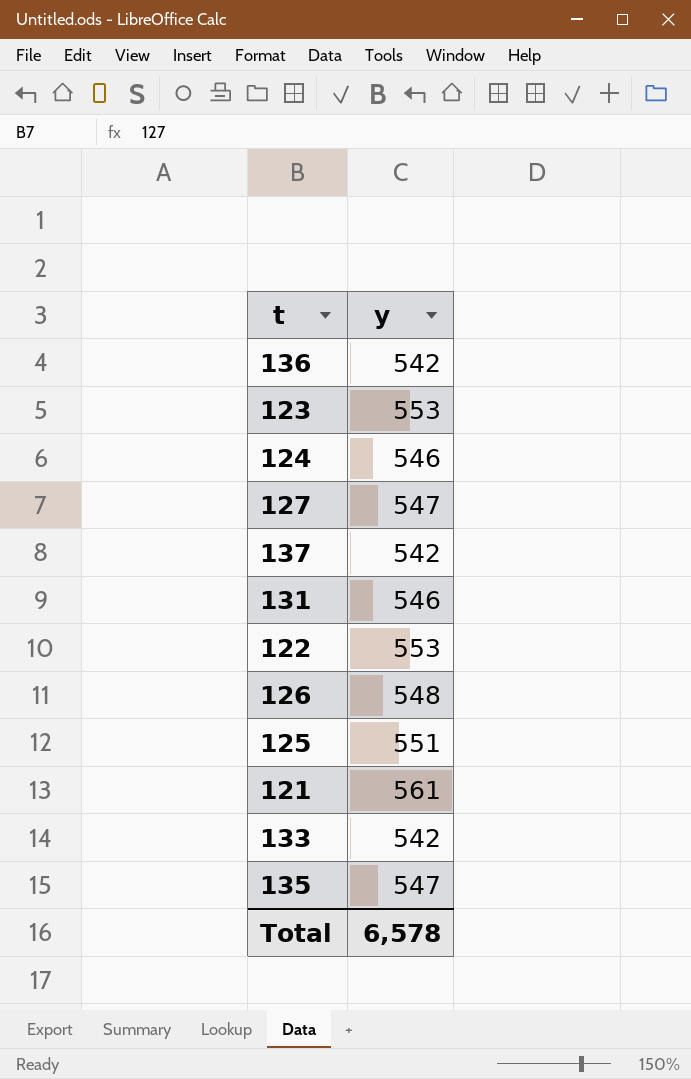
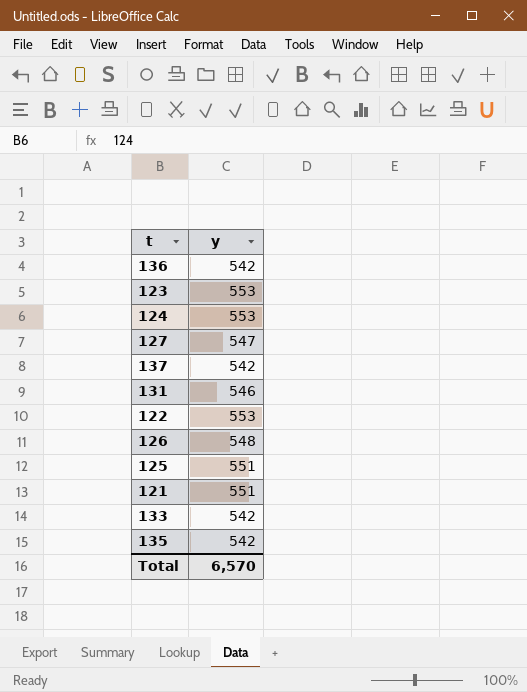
124 | y: 546 -> 553
121 | y: 561 -> 551
135 | y: 547 -> 542
Total | y: 6,578 -> 6,570

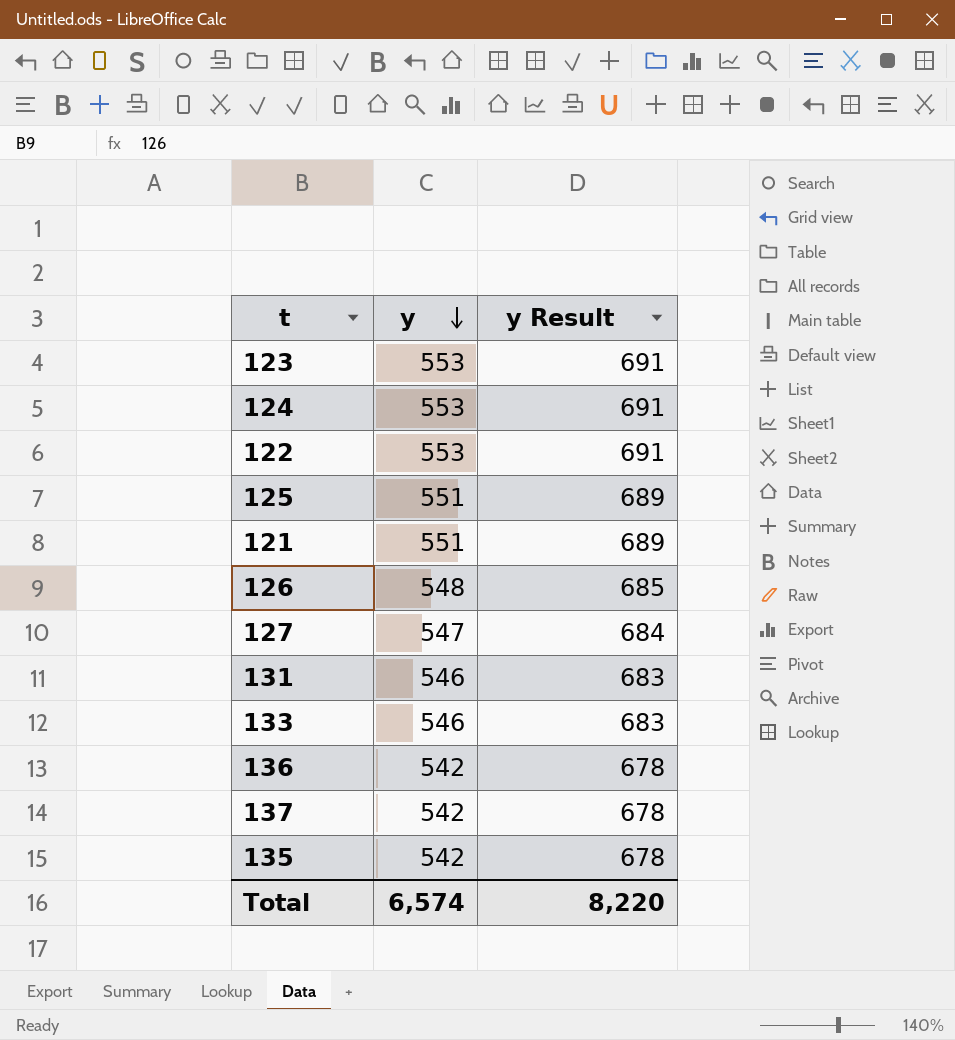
row order: none -> y descending
column y Result | formula: none -> [y] * 1.25
133 | y: 542 -> 546
Total | y: 6,570 -> 6,574

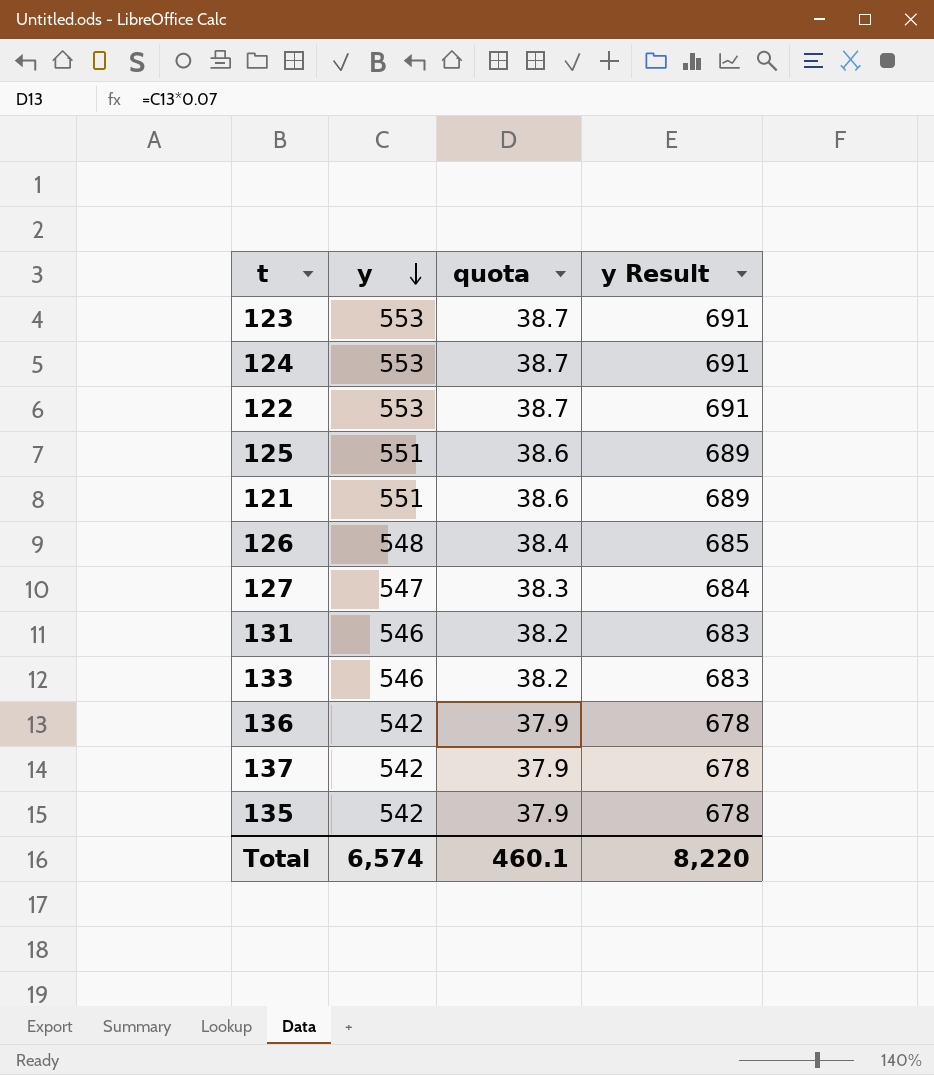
column quota | formula: none -> [y] * 0.07

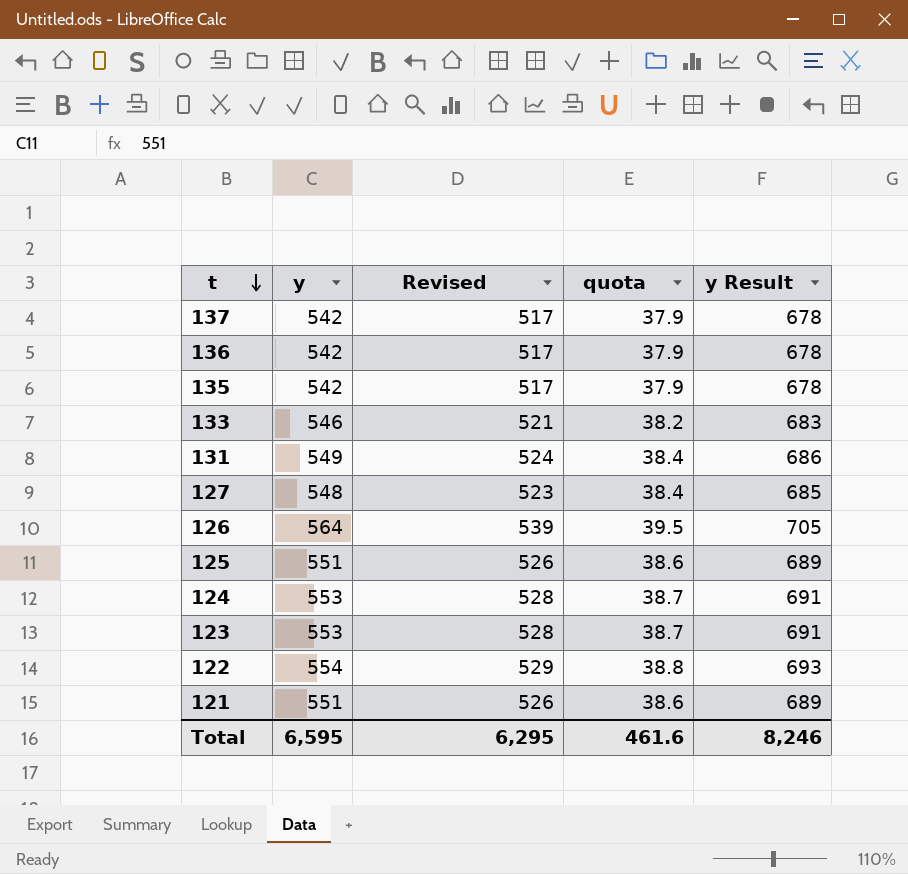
row order: y descending -> t descending
column Revised | formula: none -> [y] - 25
131 | y: 546 -> 549
131 | quota: 38.2 -> 38.4
131 | y Result: 683 -> 686
127 | y: 547 -> 548
127 | quota: 38.3 -> 38.4
127 | y Result: 684 -> 685
126 | y: 548 -> 564
126 | quota: 38.4 -> 39.5
126 | y Result: 685 -> 705
122 | y: 553 -> 554
122 | quota: 38.7 -> 38.8
122 | y Result: 691 -> 693
Total | y: 6,574 -> 6,595
Total | quota: 460.1 -> 461.6
Total | y Result: 8,220 -> 8,246

